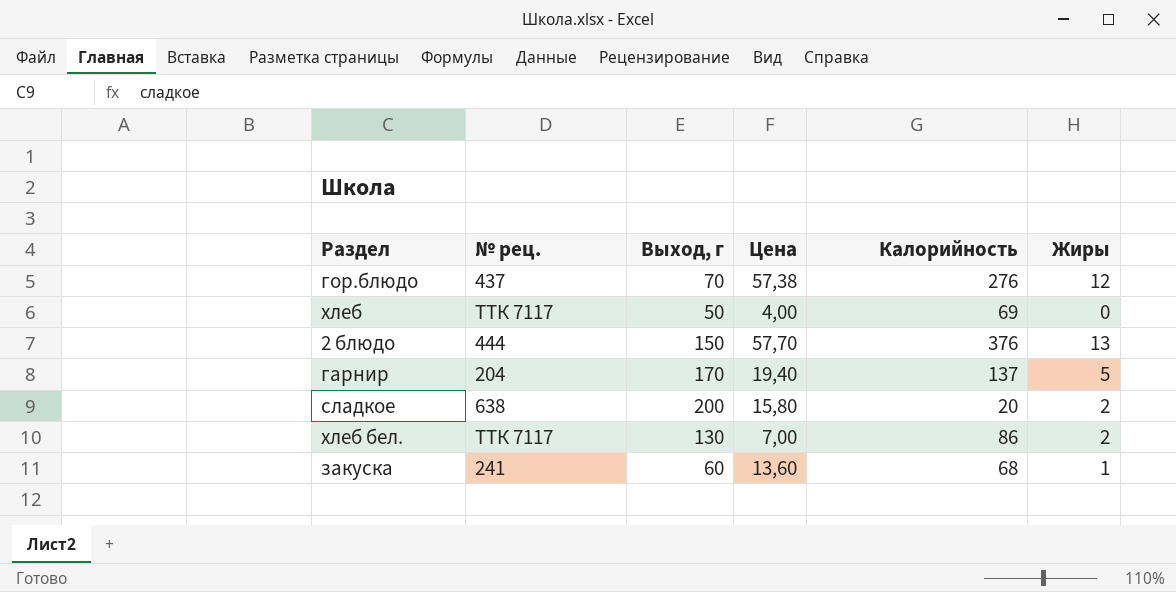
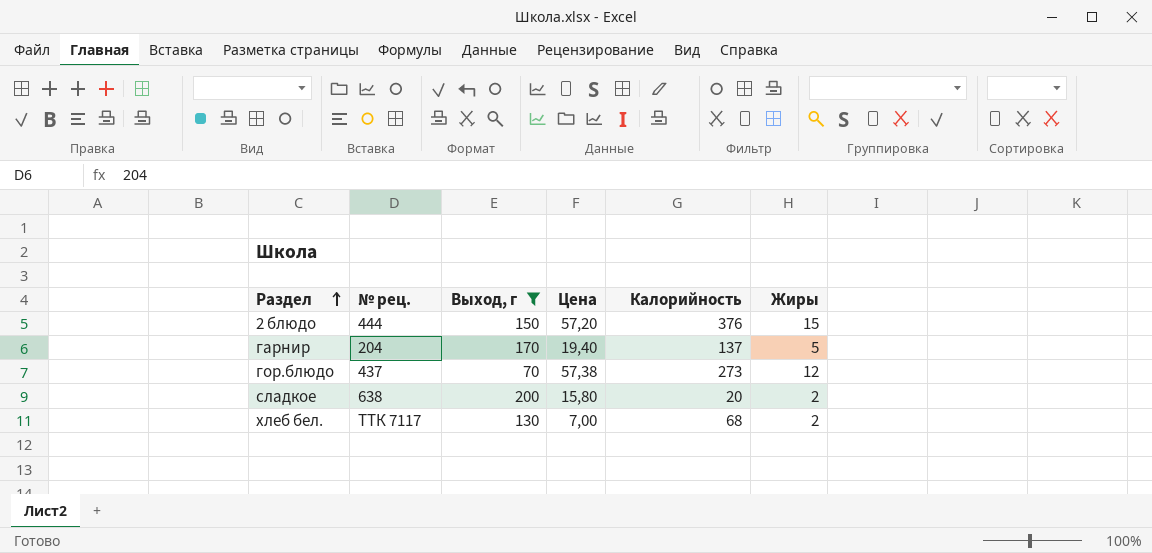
filter: none -> Выход, г >= 70
row order: none -> Раздел ascending
2 блюдо | Цена: 57,70 -> 57,20
2 блюдо | Жиры: 13 -> 15
гор.блюдо | Калорийность: 276 -> 273
хлеб бел. | Калорийность: 86 -> 68

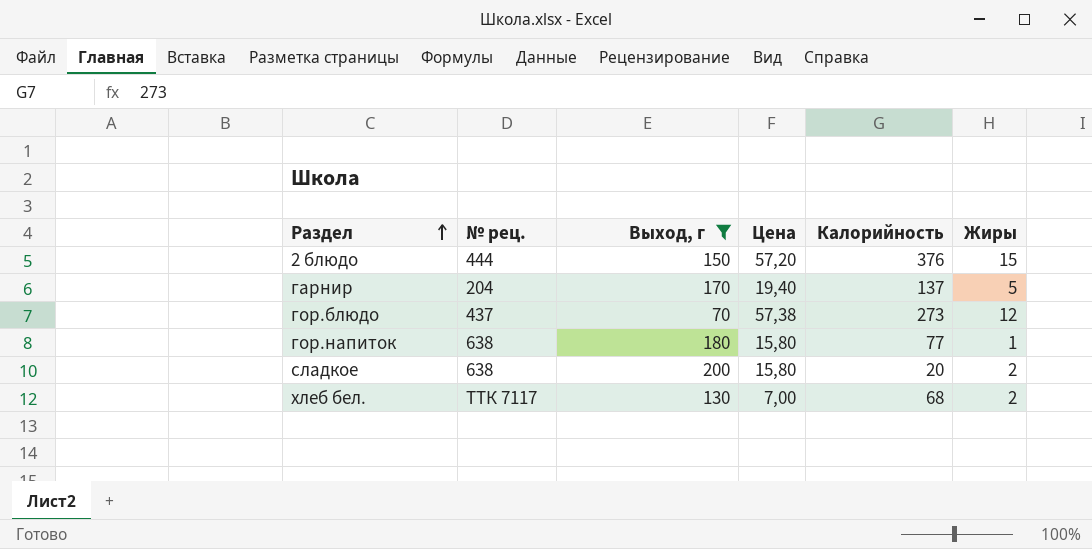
row гор.напиток: none -> 638 | 180 | 15,80 | 77 | 1

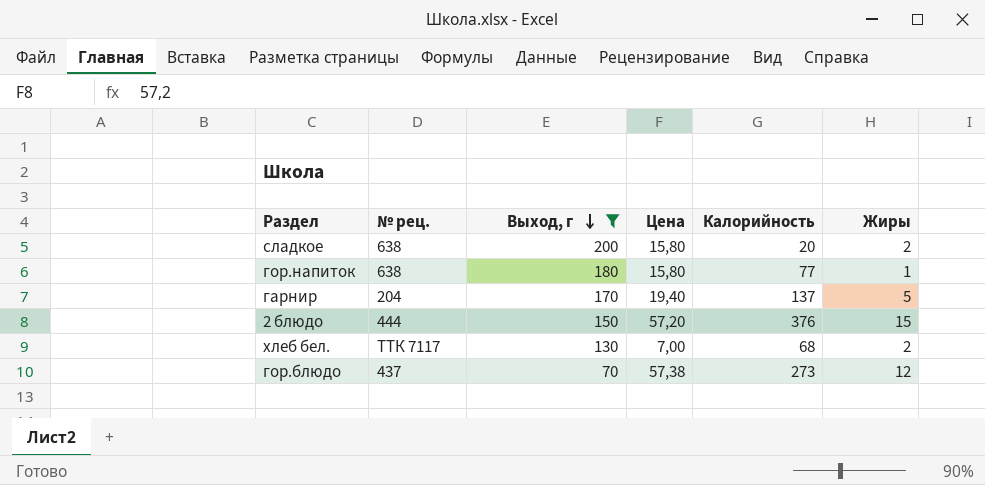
row order: Раздел ascending -> Выход, г descending

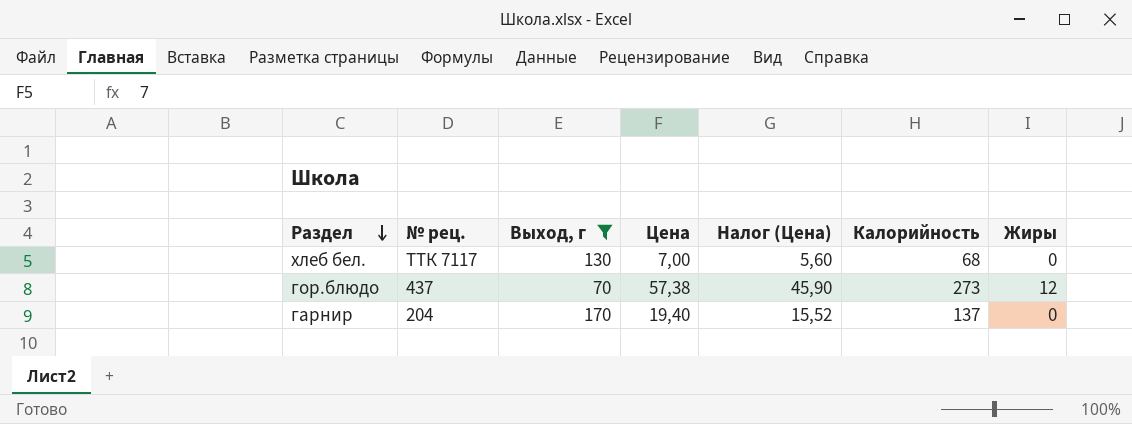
row order: Выход, г descending -> Раздел descending
column Налог (Цена) | formula: none -> [Цена] * 0,8
row сладкое: 638 | 200 | 15,80 | 20 | 2 -> none
row гор.напиток: 638 | 180 | 15,80 | 77 | 1 -> none
row 2 блюдо: 444 | 150 | 57,20 | 376 | 15 -> none
хлеб бел. | Жиры: 2 -> 0
гарнир | Жиры: 5 -> 0

